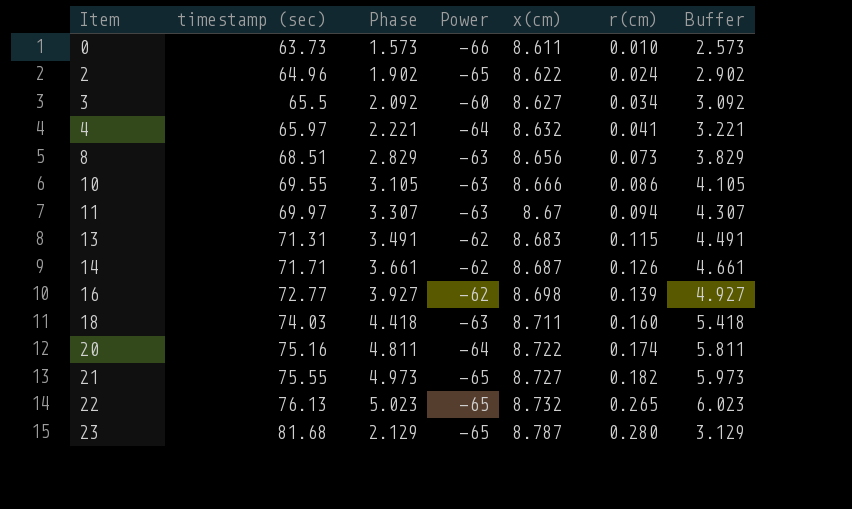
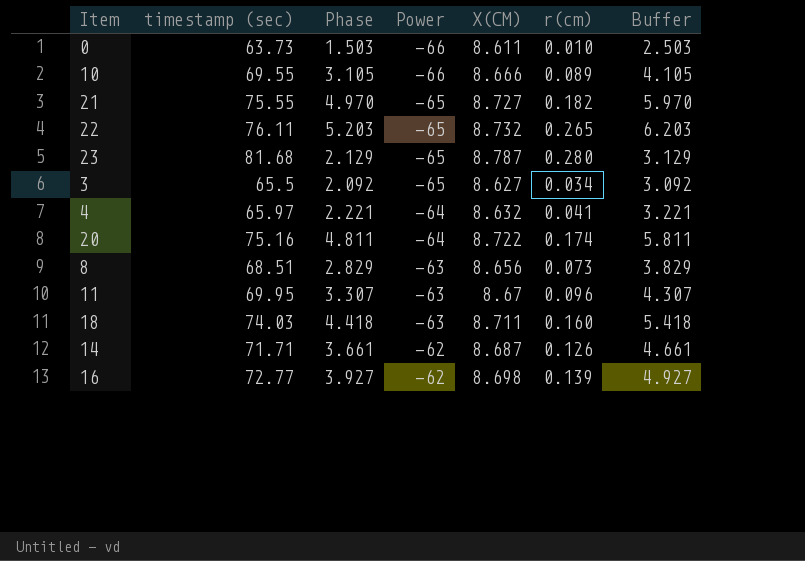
row order: Item ascending -> Power ascending
column name: x(cm) -> X(CM)
row 2: 64.96 | 1.902 | -65 | 8.622 | 0.024 | 2.902 -> none
row 13: 71.31 | 3.491 | -62 | 8.683 | 0.115 | 4.491 -> none
0 | Phase: 1.573 -> 1.503
0 | Buffer: 2.573 -> 2.503
10 | Power: -63 -> -66
10 | r(cm): 0.086 -> 0.089
21 | Phase: 4.973 -> 4.970
21 | Buffer: 5.973 -> 5.970
22 | timestamp (sec): 76.13 -> 76.11
22 | Phase: 5.023 -> 5.203
22 | Buffer: 6.023 -> 6.203
3 | Power: -60 -> -65
11 | timestamp (sec): 69.97 -> 69.95
11 | r(cm): 0.094 -> 0.096

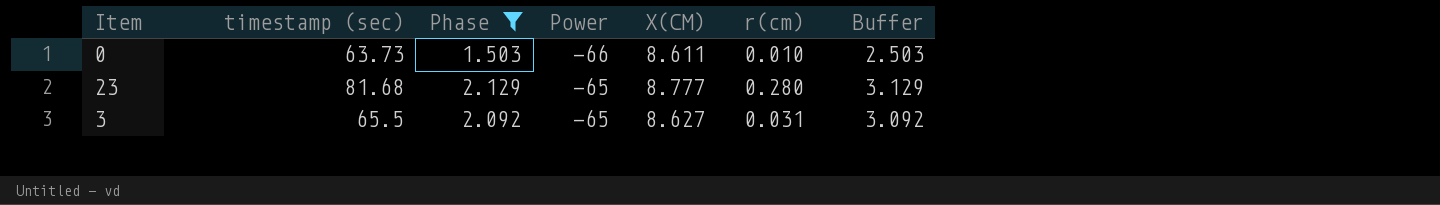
filter: none -> Phase <= 2.129
23 | X(CM): 8.787 -> 8.777
3 | r(cm): 0.034 -> 0.031

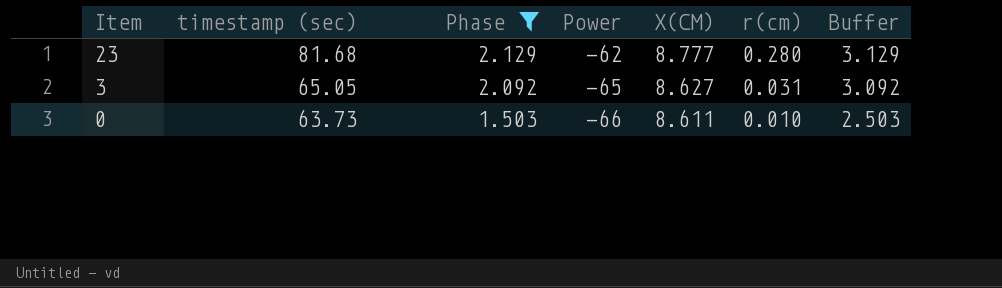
row order: Power ascending -> Item descending
23 | Power: -65 -> -62
3 | timestamp (sec): 65.5 -> 65.05

